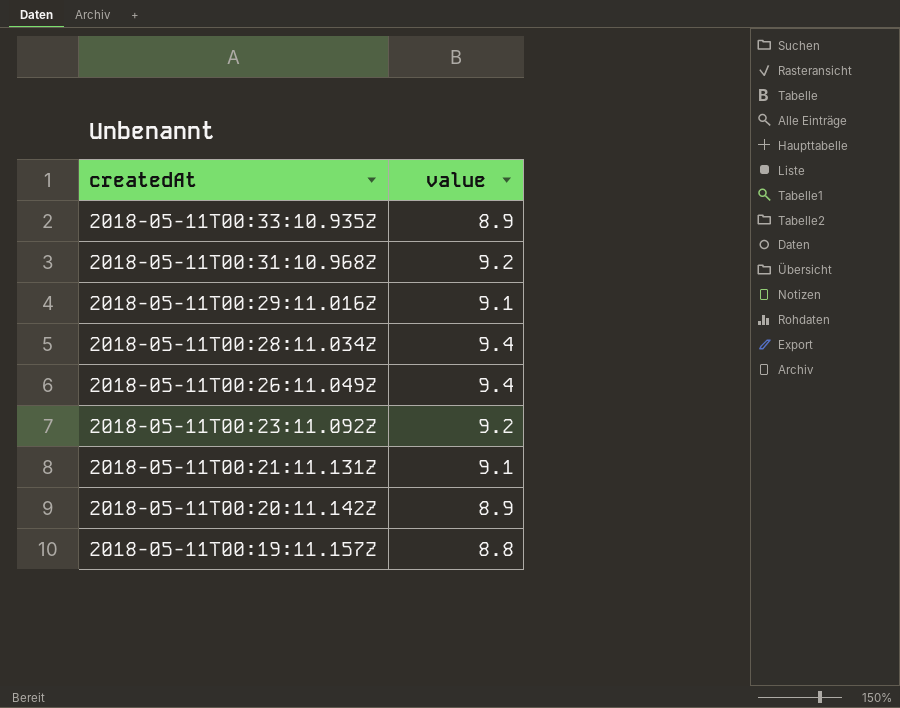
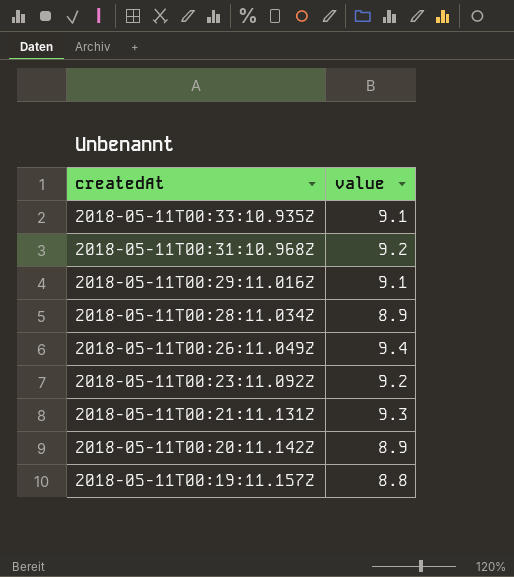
2018-05-11T00:33:10.935Z | value: 8.9 -> 9.1
2018-05-11T00:28:11.034Z | value: 9.4 -> 8.9
2018-05-11T00:21:11.131Z | value: 9.1 -> 9.3

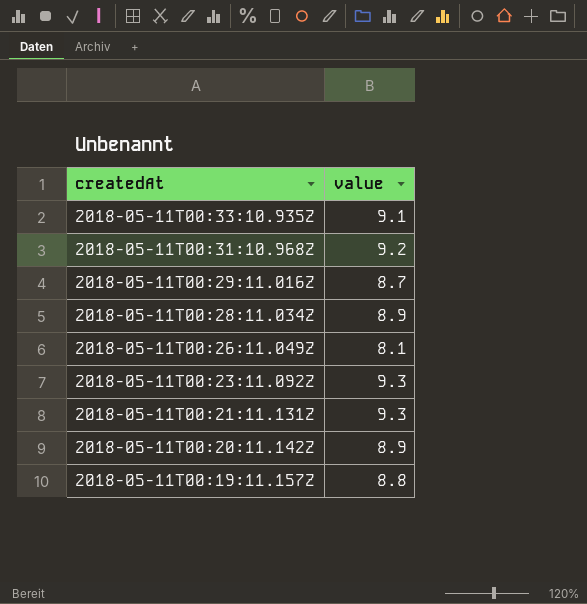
2018-05-11T00:29:11.016Z | value: 9.1 -> 8.7
2018-05-11T00:26:11.049Z | value: 9.4 -> 8.1
2018-05-11T00:23:11.092Z | value: 9.2 -> 9.3

